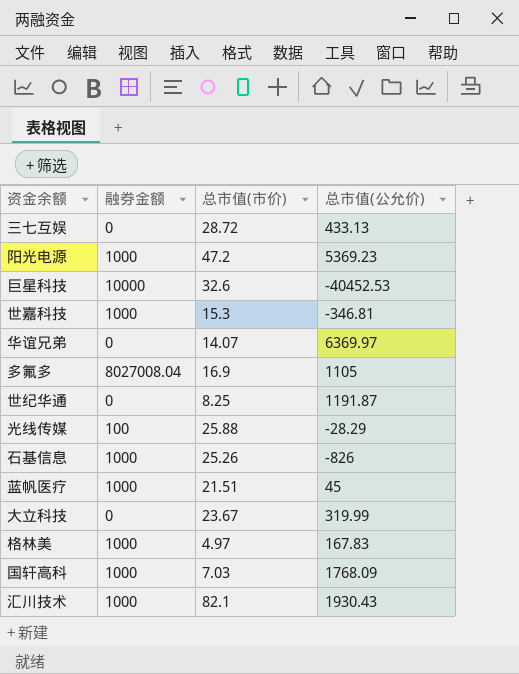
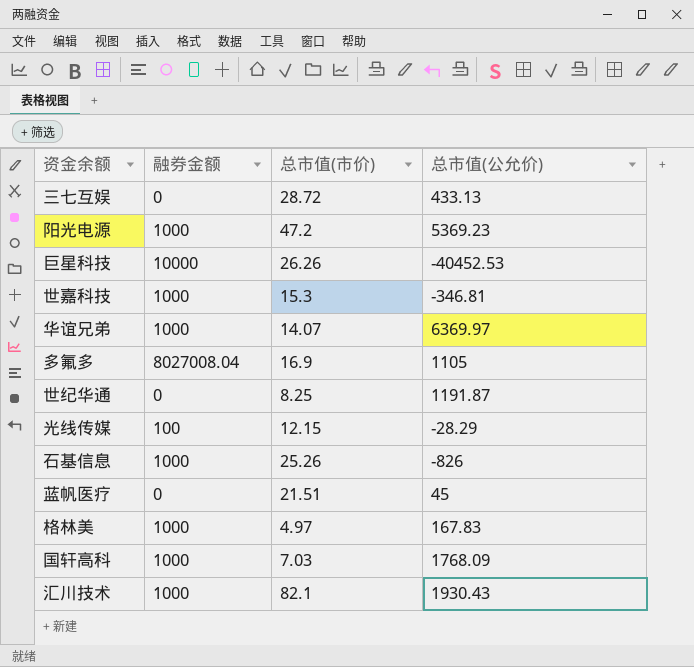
row 大立科技: 0 | 23.67 | 319.99 -> none
巨星科技 | 总市值(市价): 32.6 -> 26.26
华谊兄弟 | 融券金额: 0 -> 1000
光线传媒 | 总市值(市价): 25.88 -> 12.15
蓝帆医疗 | 融券金额: 1000 -> 0

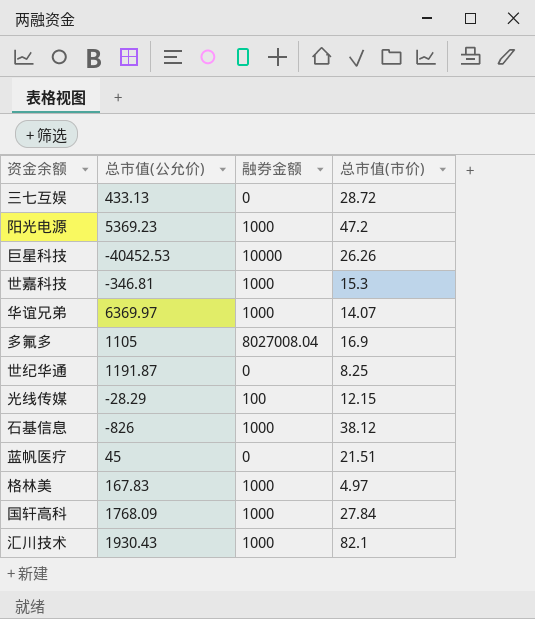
column 总市值(公允价) | position: 4 -> 2
石基信息 | 总市值(市价): 25.26 -> 38.12
国轩高科 | 总市值(市价): 7.03 -> 27.84

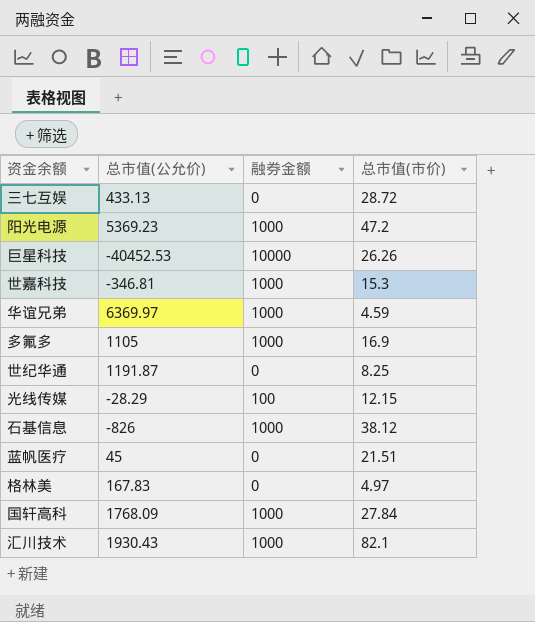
华谊兄弟 | 总市值(市价): 14.07 -> 4.59
多氟多 | 融券金额: 8027008.04 -> 1000
格林美 | 融券金额: 1000 -> 0

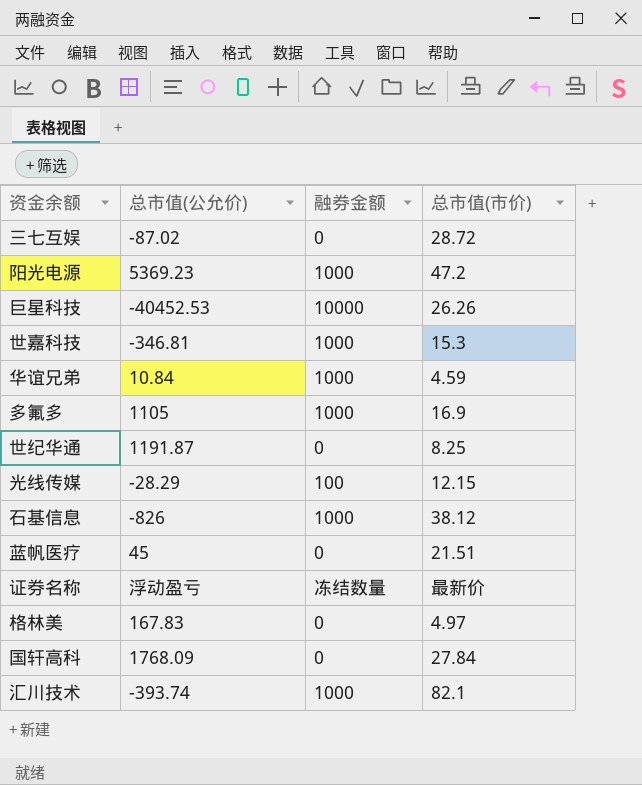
三七互娱 | 总市值(公允价): 433.13 -> -87.02
华谊兄弟 | 总市值(公允价): 6369.97 -> 10.84
row 证券名称: none -> 浮动盈亏 | 冻结数量 | 最新价
国轩高科 | 融券金额: 1000 -> 0
汇川技术 | 总市值(公允价): 1930.43 -> -393.74

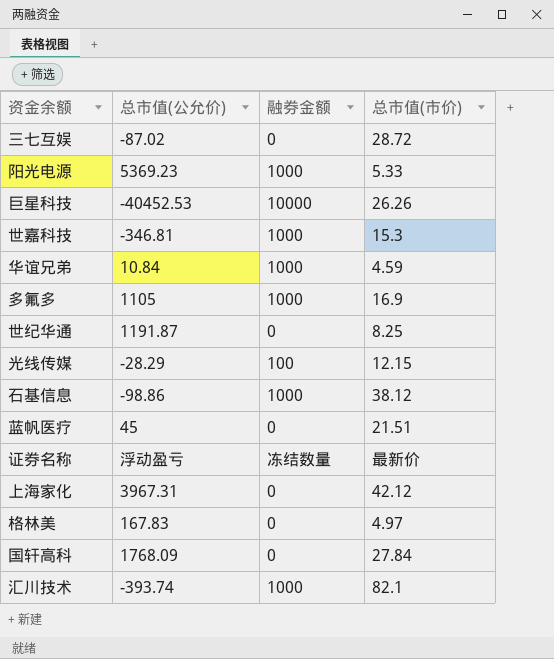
阳光电源 | 总市值(市价): 47.2 -> 5.33
石基信息 | 总市值(公允价): -826 -> -98.86
row 上海家化: none -> 3967.31 | 0 | 42.12

